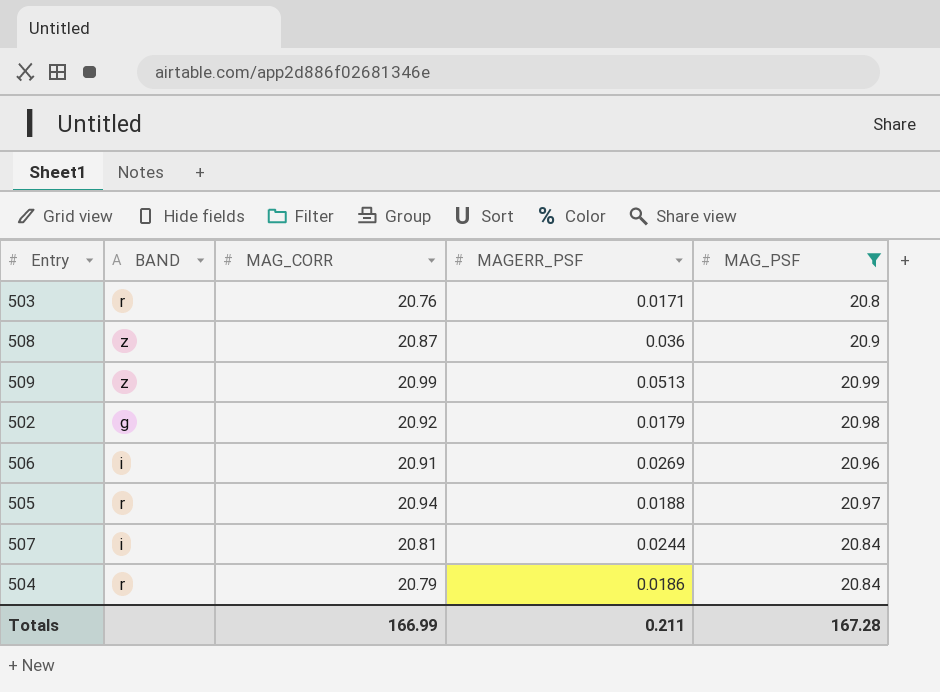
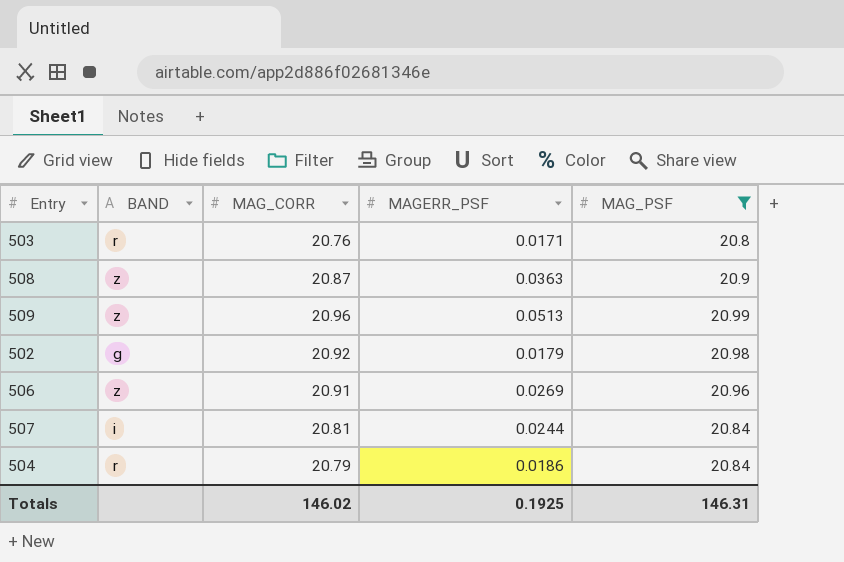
row 505: r | 20.94 | 0.0188 | 20.97 -> none
508 | MAGERR_PSF: 0.036 -> 0.0363
509 | MAG_CORR: 20.99 -> 20.96
506 | BAND: i -> z
Totals | MAG_CORR: 166.99 -> 146.02
Totals | MAGERR_PSF: 0.211 -> 0.1925
Totals | MAG_PSF: 167.28 -> 146.31

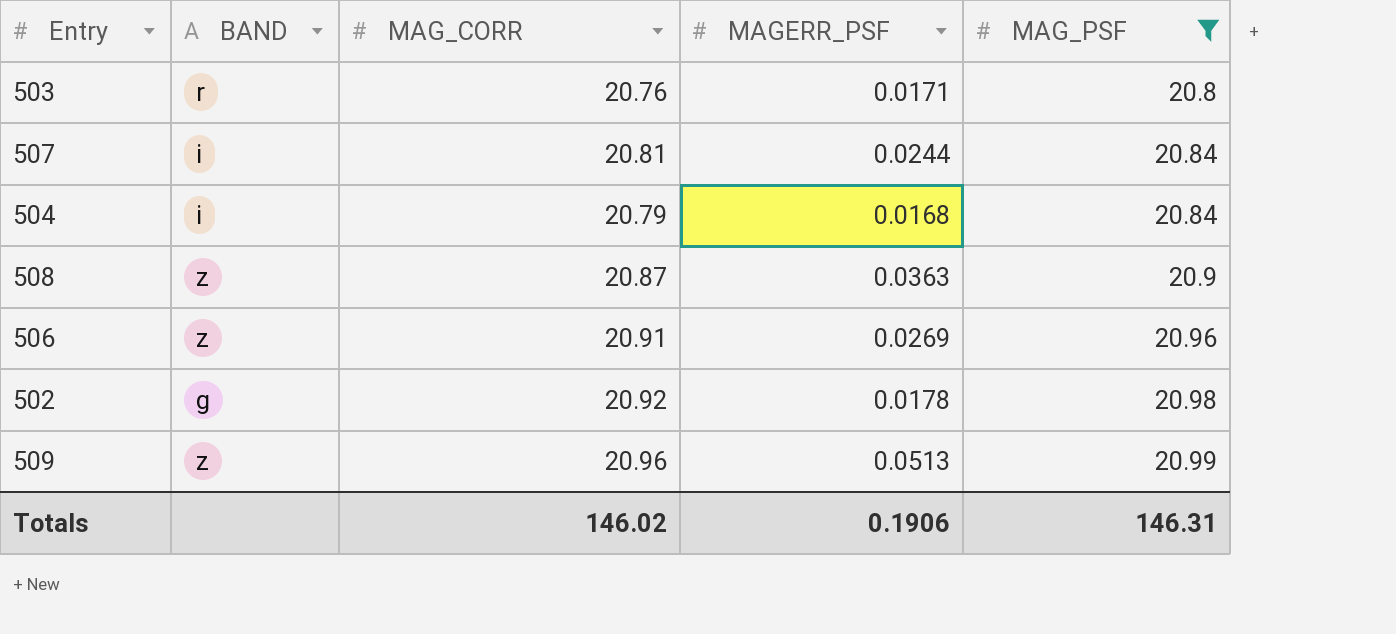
row order: none -> MAG_PSF ascending
504 | BAND: r -> i
504 | MAGERR_PSF: 0.0186 -> 0.0168
502 | MAGERR_PSF: 0.0179 -> 0.0178
Totals | MAGERR_PSF: 0.1925 -> 0.1906

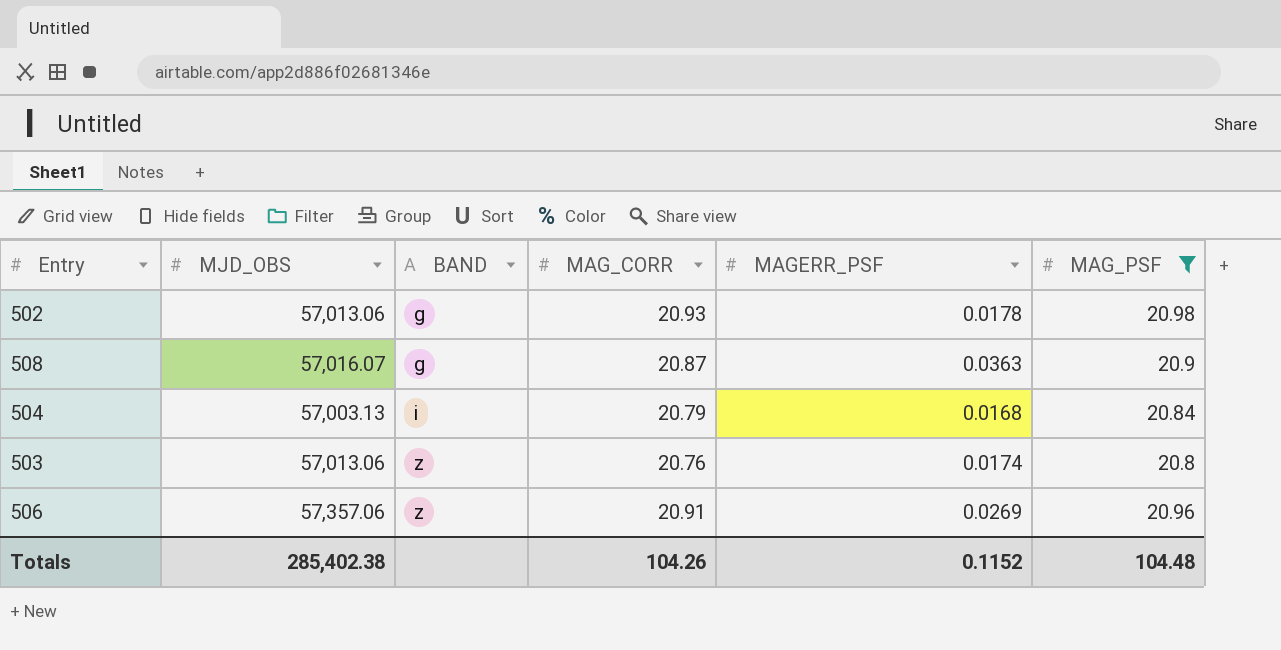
row order: MAG_PSF ascending -> BAND ascending
column MJD_OBS | position: none -> 2
row 507: i | 20.81 | 0.0244 | 20.84 -> none
row 509: z | 20.96 | 0.0513 | 20.99 -> none
502 | MAG_CORR: 20.92 -> 20.93
508 | BAND: z -> g
503 | BAND: r -> z
503 | MAGERR_PSF: 0.0171 -> 0.0174
Totals | MAG_CORR: 146.02 -> 104.26
Totals | MAGERR_PSF: 0.1906 -> 0.1152
Totals | MAG_PSF: 146.31 -> 104.48

